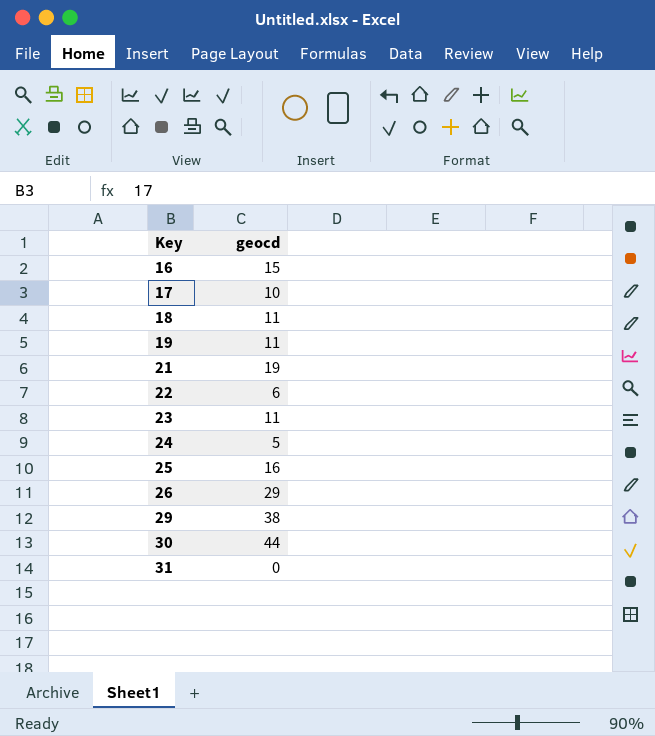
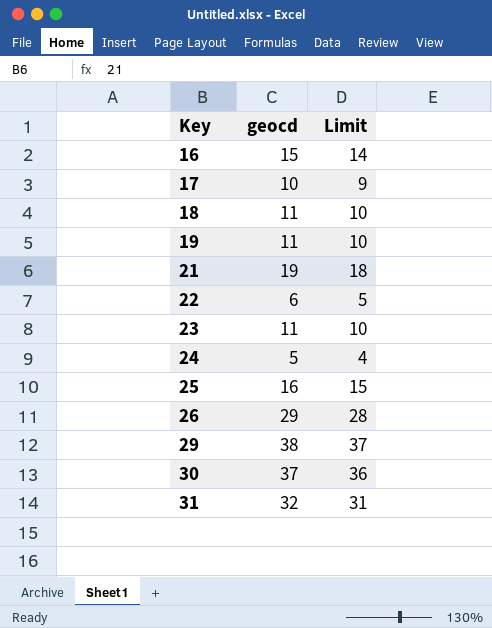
column Limit | formula: none -> [geocd] - 1
30 | geocd: 44 -> 37
31 | geocd: 0 -> 32

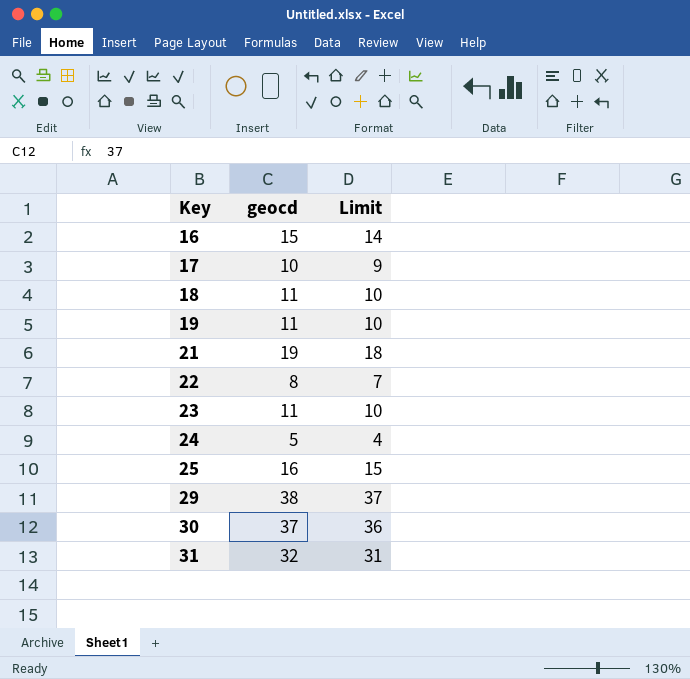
row 26: 29 | 28 -> none
22 | geocd: 6 -> 8
22 | Limit: 5 -> 7

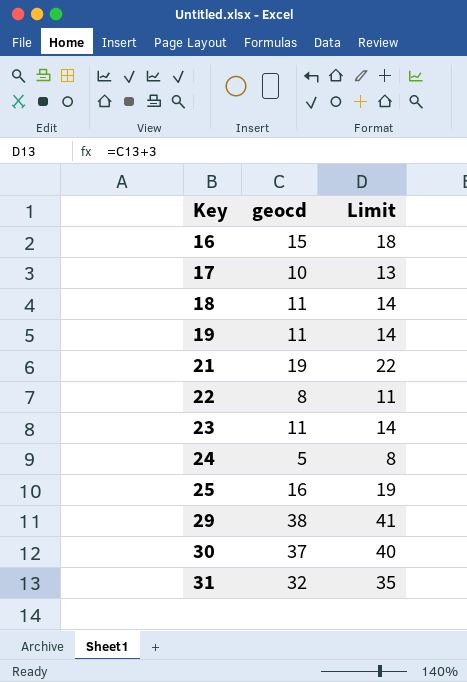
column Limit | formula: [geocd] - 1 -> [geocd] + 3

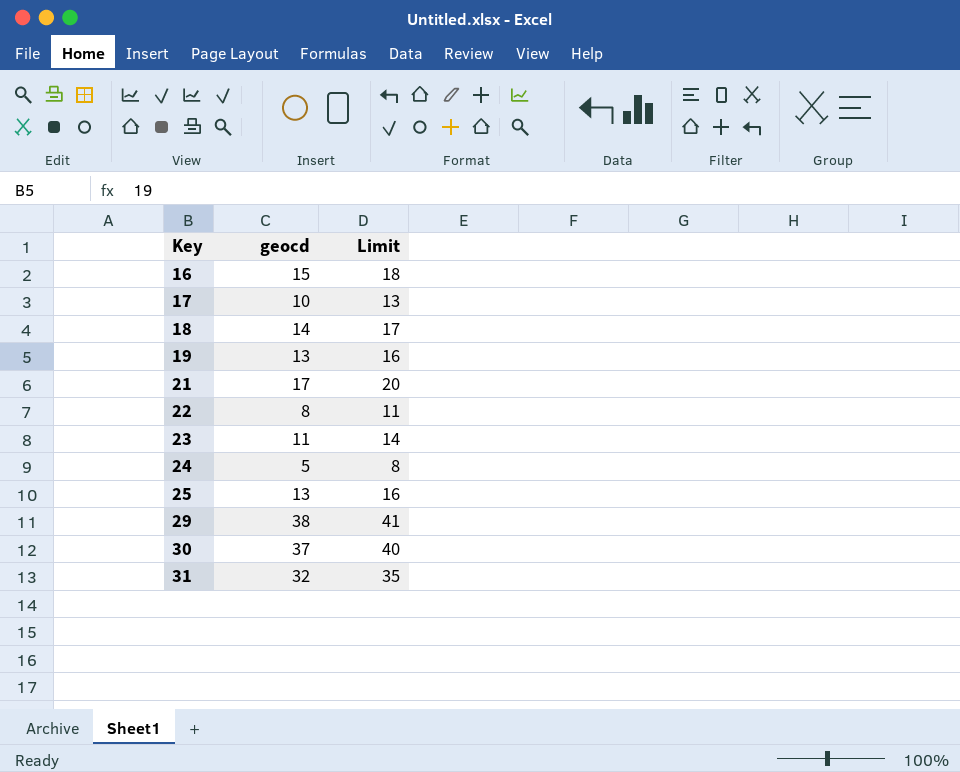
18 | geocd: 11 -> 14
18 | Limit: 14 -> 17
19 | geocd: 11 -> 13
19 | Limit: 14 -> 16
21 | geocd: 19 -> 17
21 | Limit: 22 -> 20
25 | geocd: 16 -> 13
25 | Limit: 19 -> 16

